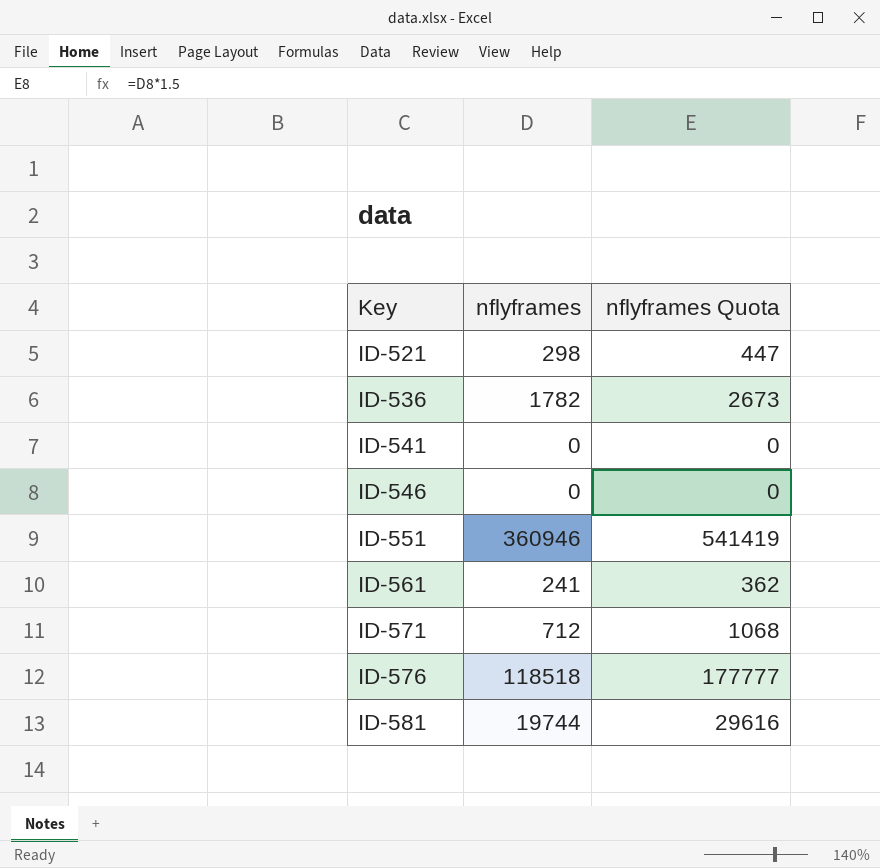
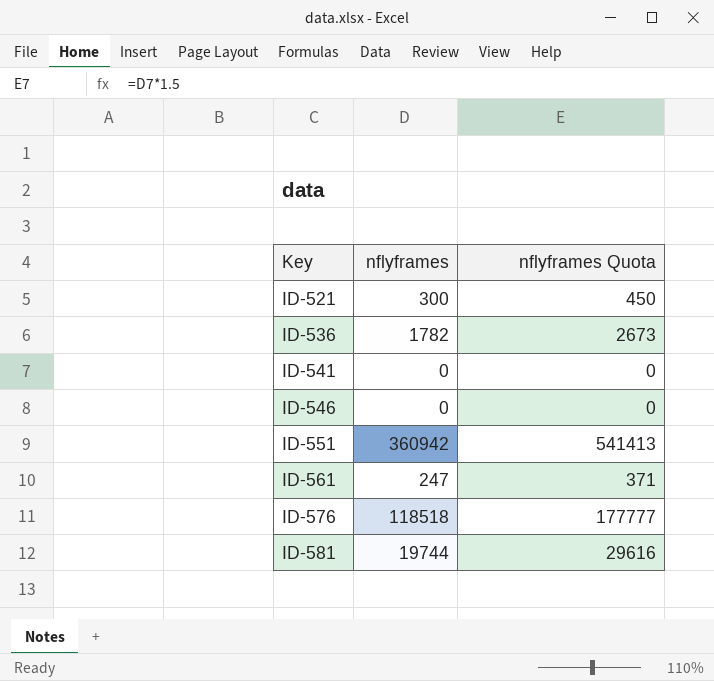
row ID-571: 712 | 1068 -> none
ID-521 | nflyframes: 298 -> 300
ID-521 | nflyframes Quota: 447 -> 450
ID-551 | nflyframes: 360946 -> 360942
ID-551 | nflyframes Quota: 541419 -> 541413
ID-561 | nflyframes: 241 -> 247
ID-561 | nflyframes Quota: 362 -> 371

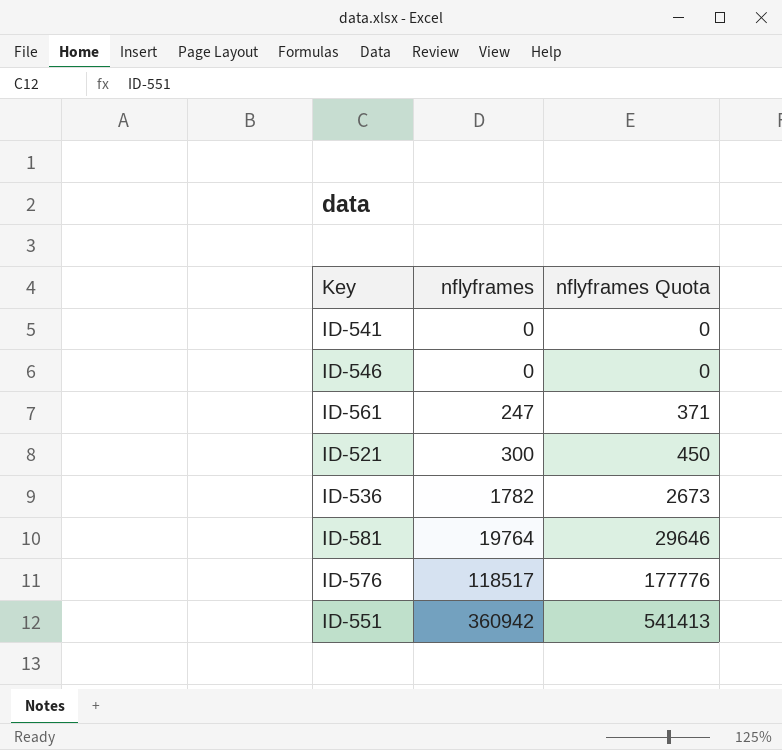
row order: Key ascending -> nflyframes ascending
ID-581 | nflyframes: 19744 -> 19764
ID-581 | nflyframes Quota: 29616 -> 29646
ID-576 | nflyframes: 118518 -> 118517
ID-576 | nflyframes Quota: 177777 -> 177776

